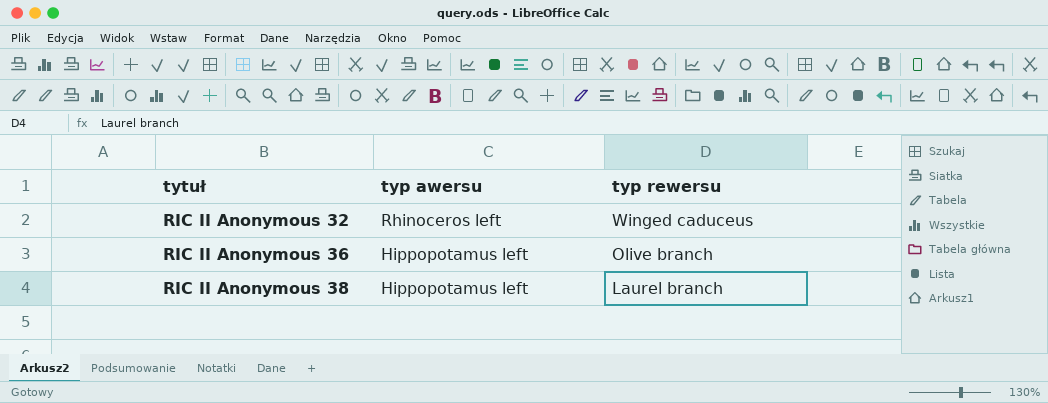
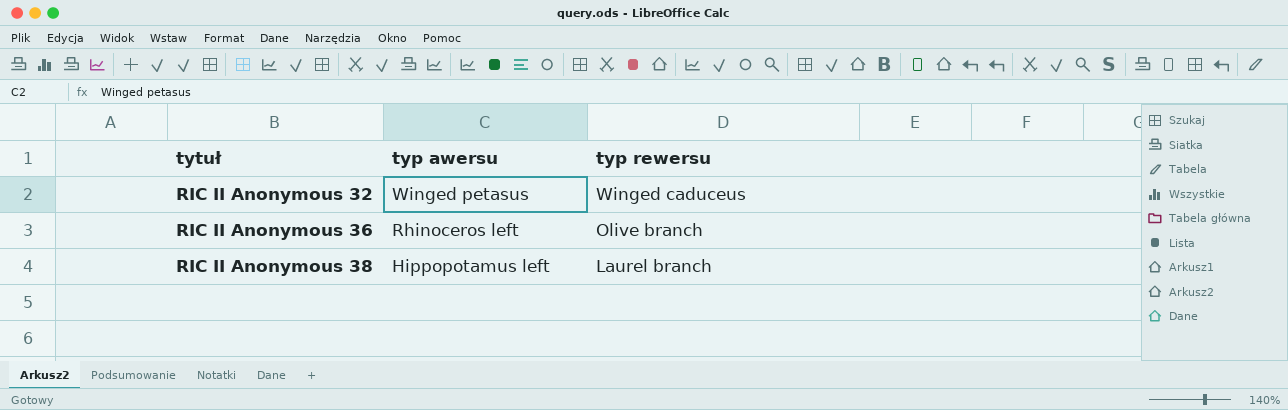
RIC II Anonymous 32 | typ awersu: Rhinoceros left -> Winged petasus
RIC II Anonymous 36 | typ awersu: Hippopotamus left -> Rhinoceros left

